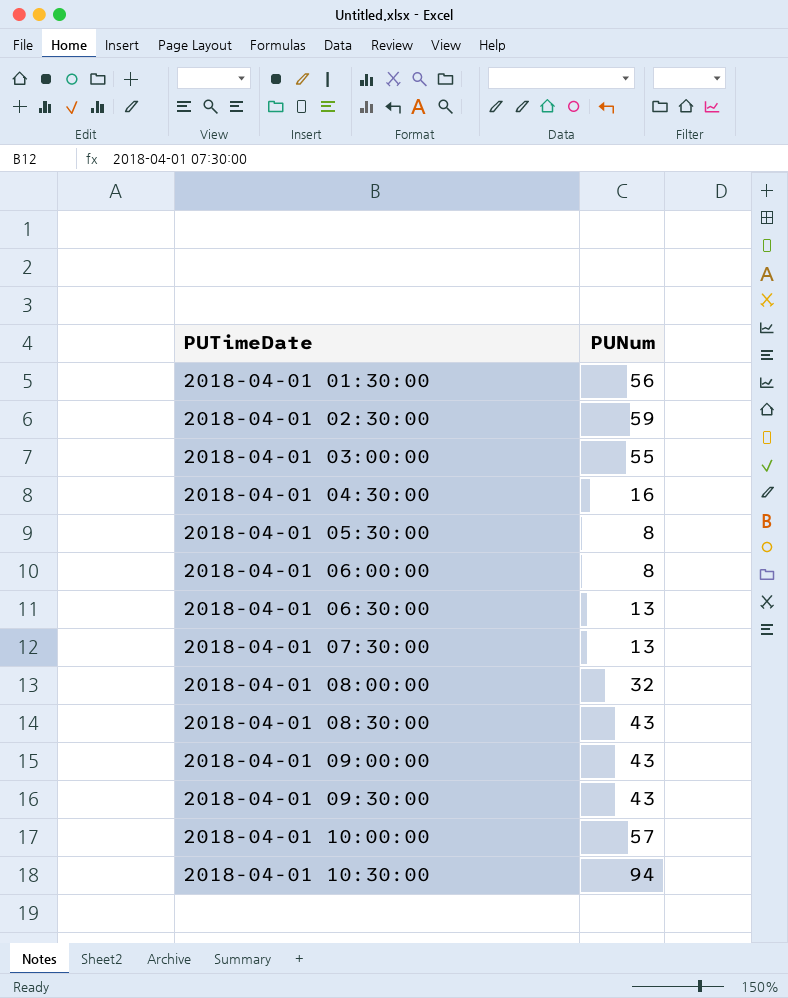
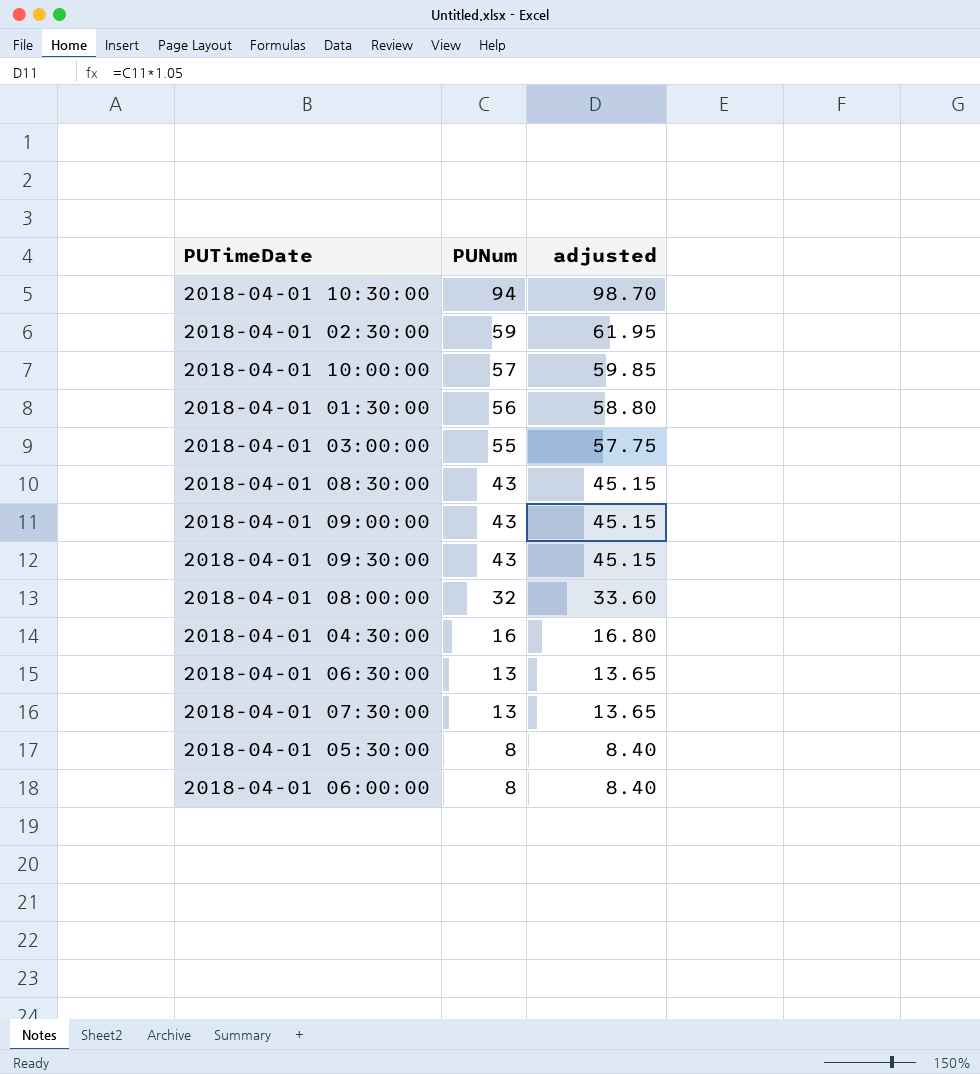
row order: PUTimeDate ascending -> PUNum descending
column adjusted | formula: none -> [PUNum] * 1.05

